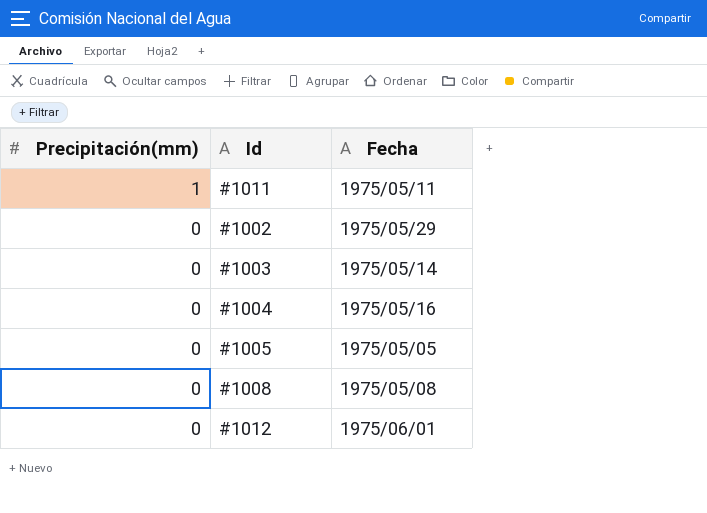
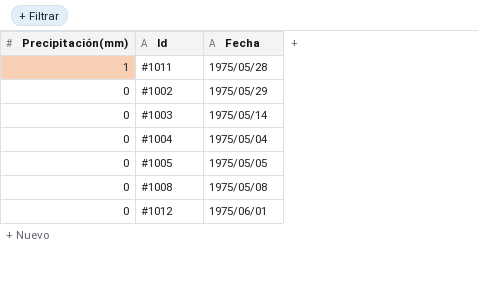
#1011 | Fecha: 1975/05/11 -> 1975/05/28
#1004 | Fecha: 1975/05/16 -> 1975/05/04

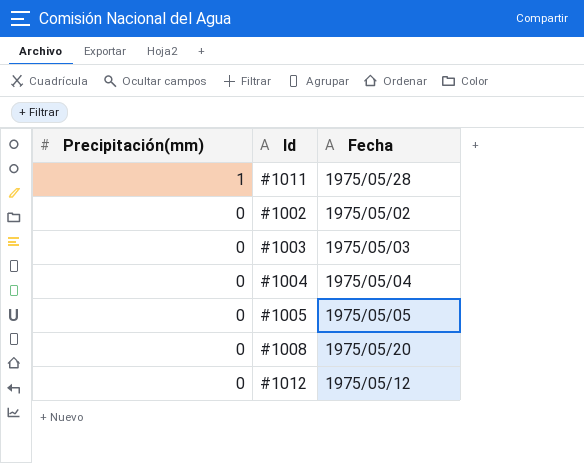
#1002 | Fecha: 1975/05/29 -> 1975/05/02
#1003 | Fecha: 1975/05/14 -> 1975/05/03
#1008 | Fecha: 1975/05/08 -> 1975/05/20
#1012 | Fecha: 1975/06/01 -> 1975/05/12

